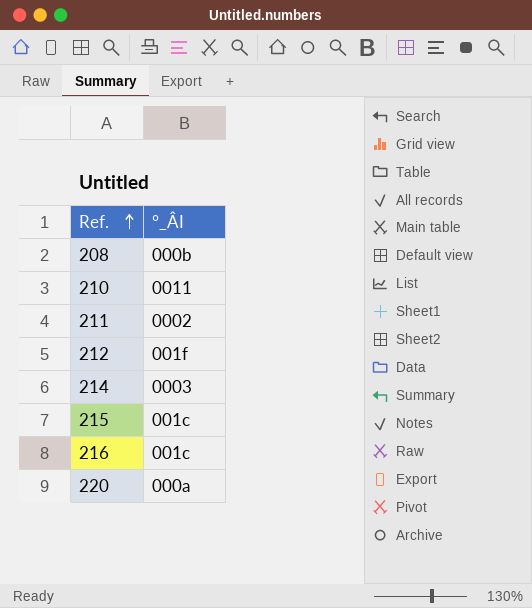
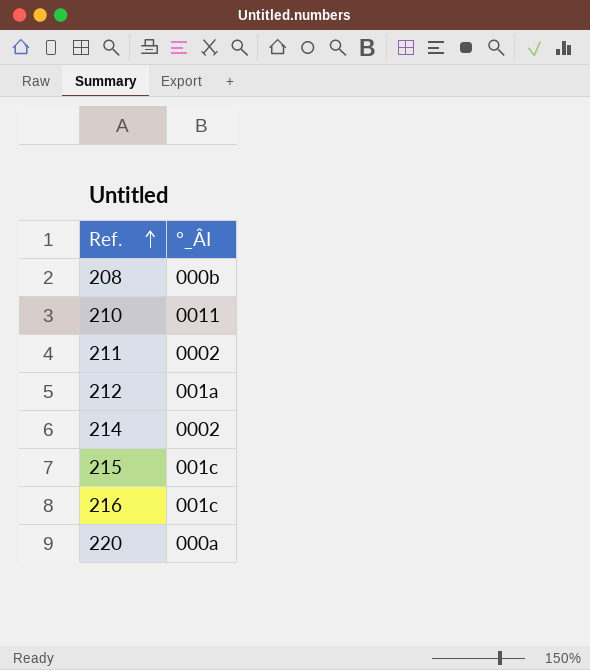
212 | °_ÂI: 001f -> 001a
214 | °_ÂI: 0003 -> 0002

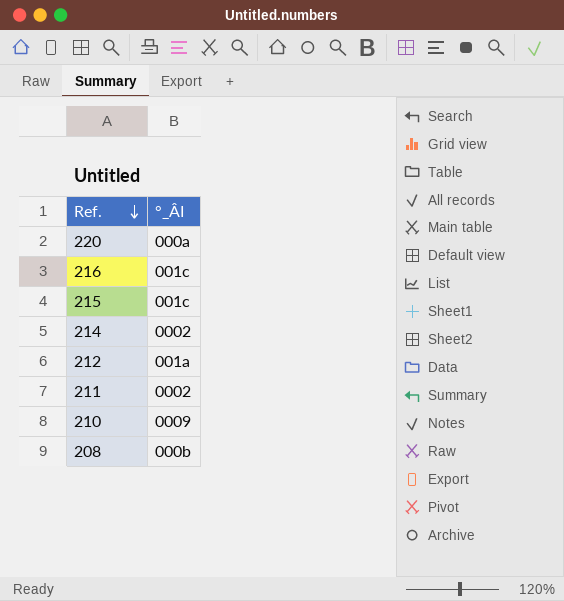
row order: Ref. ascending -> Ref. descending
210 | °_ÂI: 0011 -> 0009

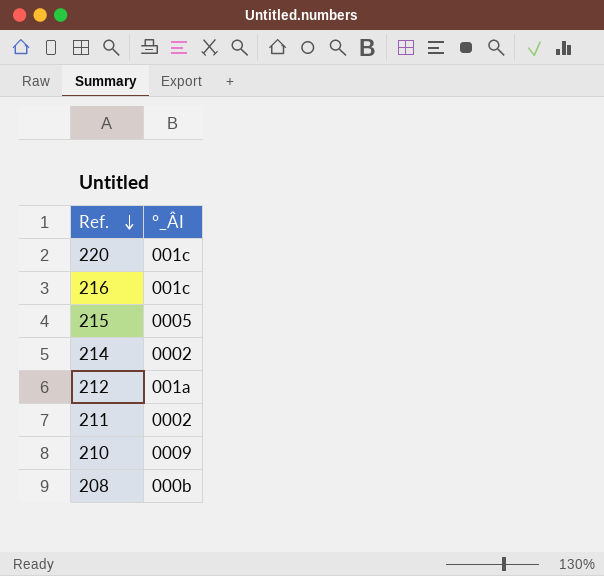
220 | °_ÂI: 000a -> 001c
215 | °_ÂI: 001c -> 0005

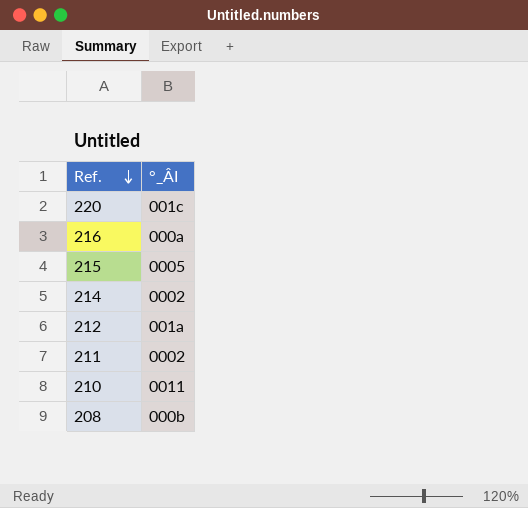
216 | °_ÂI: 001c -> 000a
210 | °_ÂI: 0009 -> 0011

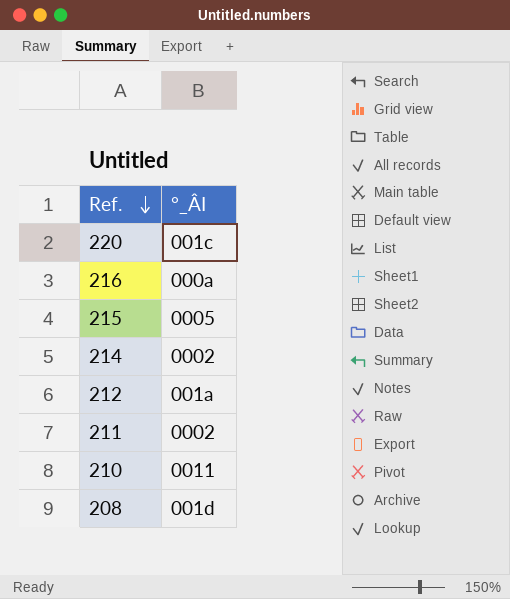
208 | °_ÂI: 000b -> 001d

